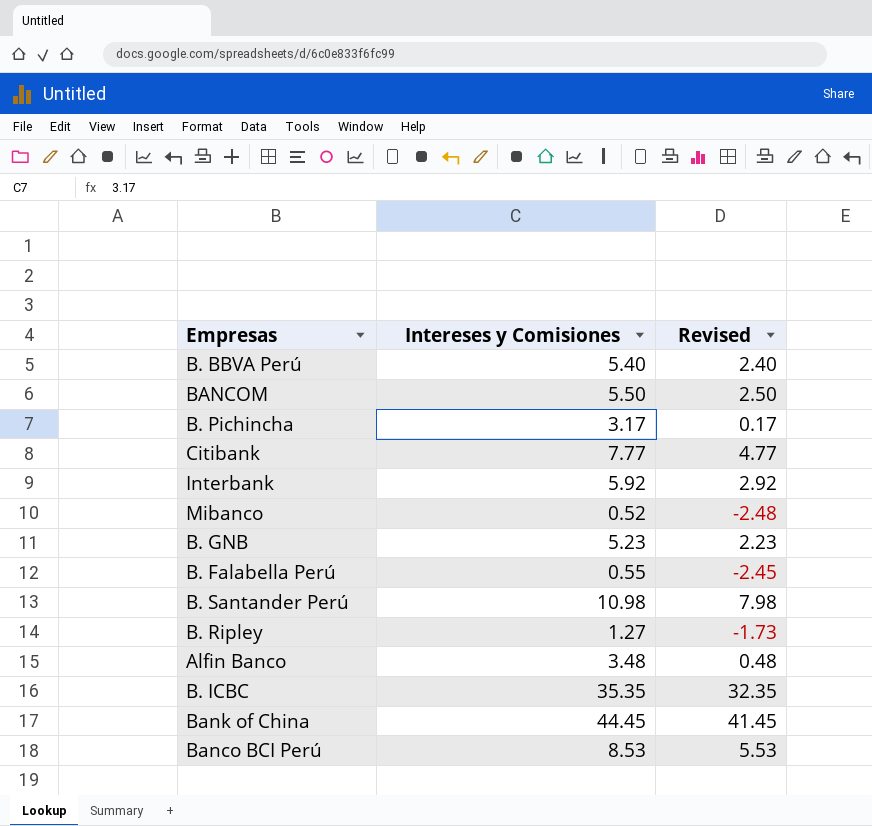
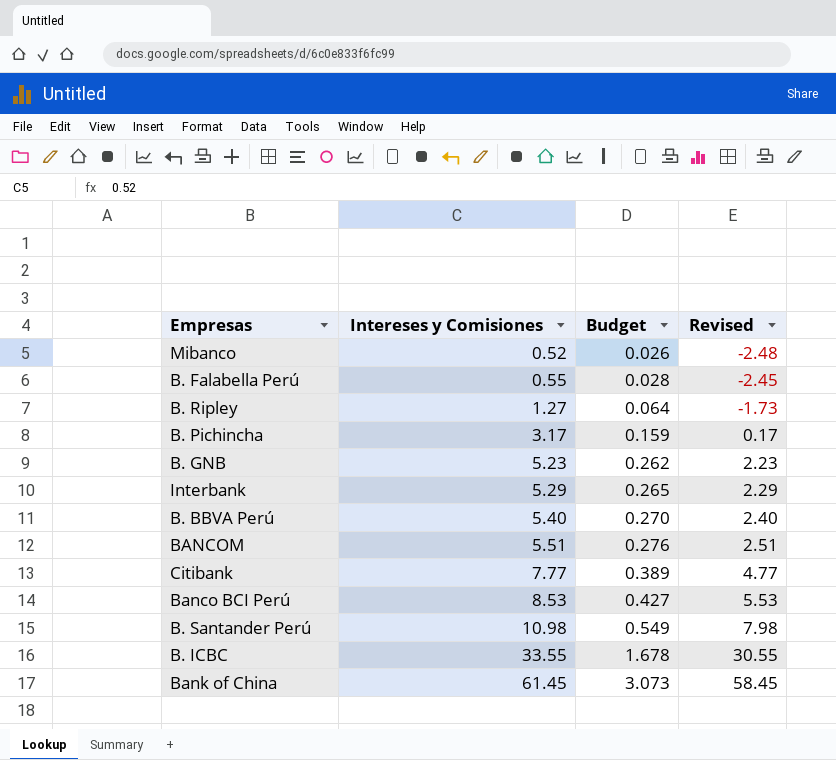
row order: none -> Intereses y Comisiones ascending
column Budget | formula: none -> [Intereses y Comisiones] * 0.05
row Alfin Banco: 3.48 | 0.48 -> none
Interbank | Intereses y Comisiones: 5.92 -> 5.29
Interbank | Revised: 2.92 -> 2.29
BANCOM | Intereses y Comisiones: 5.50 -> 5.51
BANCOM | Revised: 2.50 -> 2.51
B. ICBC | Intereses y Comisiones: 35.35 -> 33.55
B. ICBC | Revised: 32.35 -> 30.55
Bank of China | Intereses y Comisiones: 44.45 -> 61.45
Bank of China | Revised: 41.45 -> 58.45

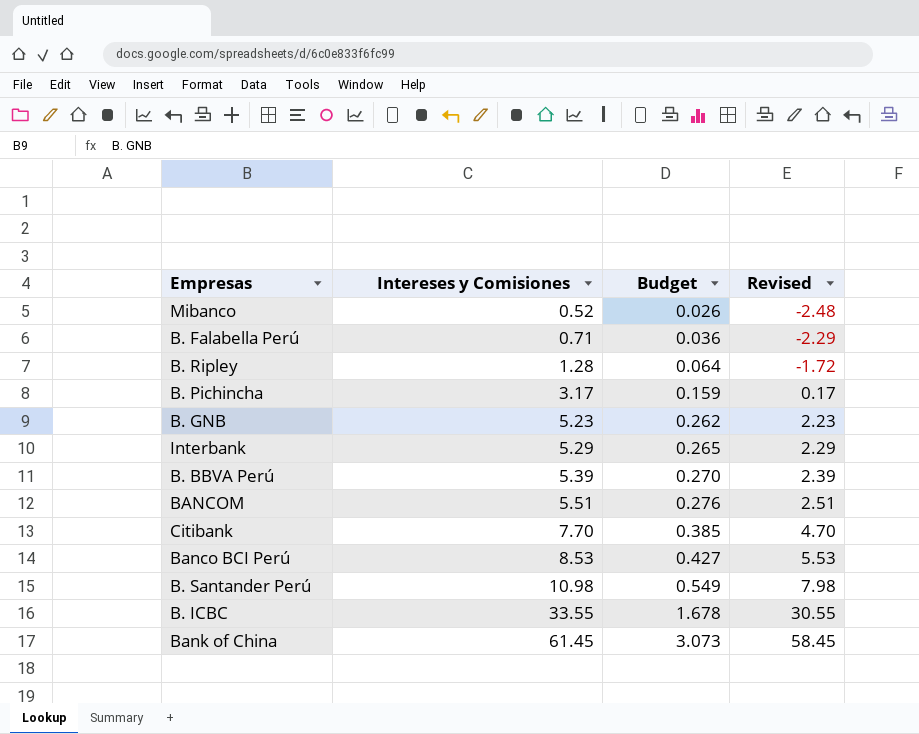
B. Falabella Perú | Intereses y Comisiones: 0.55 -> 0.71
B. Falabella Perú | Budget: 0.028 -> 0.036
B. Falabella Perú | Revised: -2.45 -> -2.29
B. Ripley | Intereses y Comisiones: 1.27 -> 1.28
B. Ripley | Revised: -1.73 -> -1.72
B. BBVA Perú | Intereses y Comisiones: 5.40 -> 5.39
B. BBVA Perú | Revised: 2.40 -> 2.39
Citibank | Intereses y Comisiones: 7.77 -> 7.70
Citibank | Budget: 0.389 -> 0.385
Citibank | Revised: 4.77 -> 4.70

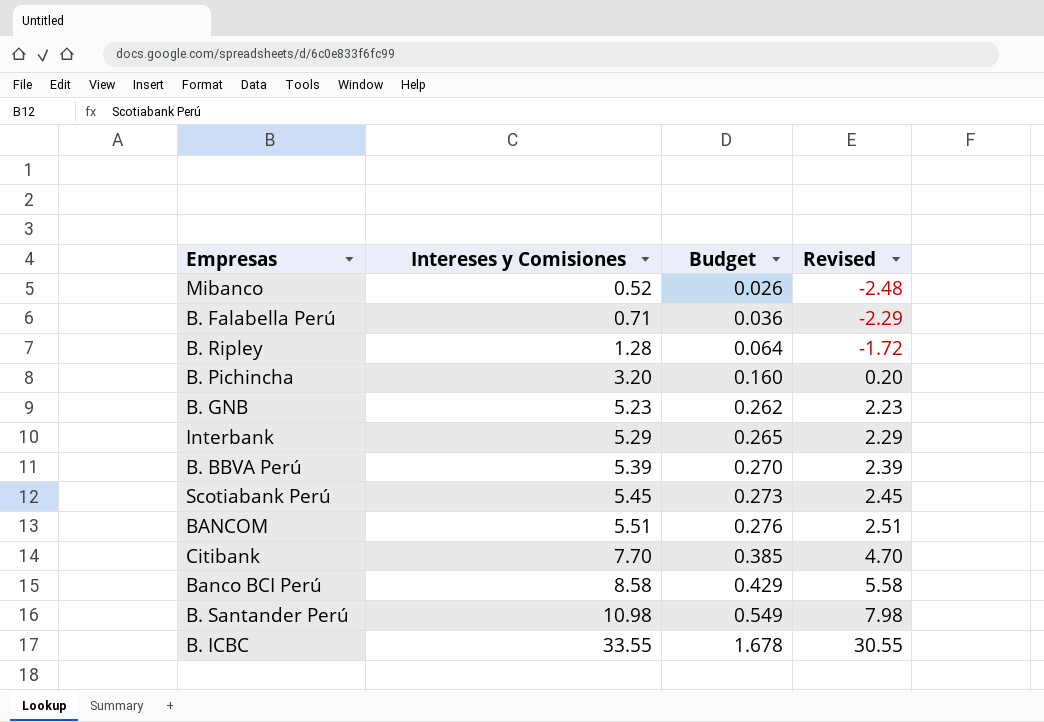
row Bank of China: 61.45 | 3.073 | 58.45 -> none
B. Pichincha | Intereses y Comisiones: 3.17 -> 3.20
B. Pichincha | Budget: 0.159 -> 0.160
B. Pichincha | Revised: 0.17 -> 0.20
row Scotiabank Perú: none -> 5.45 | 0.273 | 2.45
Banco BCI Perú | Intereses y Comisiones: 8.53 -> 8.58
Banco BCI Perú | Budget: 0.427 -> 0.429
Banco BCI Perú | Revised: 5.53 -> 5.58

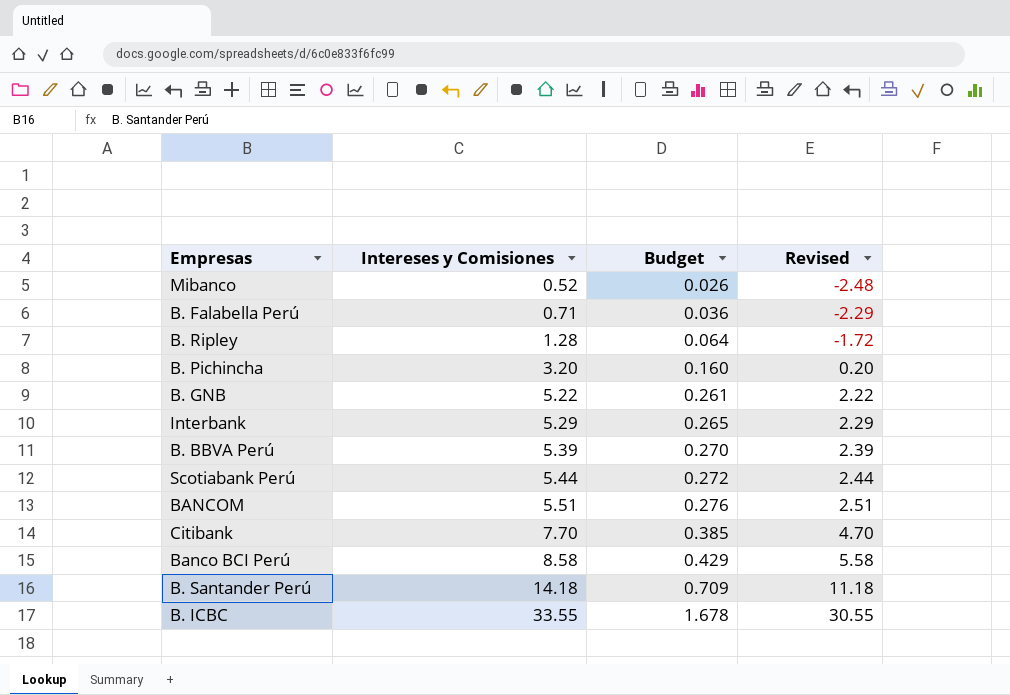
B. GNB | Intereses y Comisiones: 5.23 -> 5.22
B. GNB | Budget: 0.262 -> 0.261
B. GNB | Revised: 2.23 -> 2.22
Scotiabank Perú | Intereses y Comisiones: 5.45 -> 5.44
Scotiabank Perú | Budget: 0.273 -> 0.272
Scotiabank Perú | Revised: 2.45 -> 2.44
B. Santander Perú | Intereses y Comisiones: 10.98 -> 14.18
B. Santander Perú | Budget: 0.549 -> 0.709
B. Santander Perú | Revised: 7.98 -> 11.18

